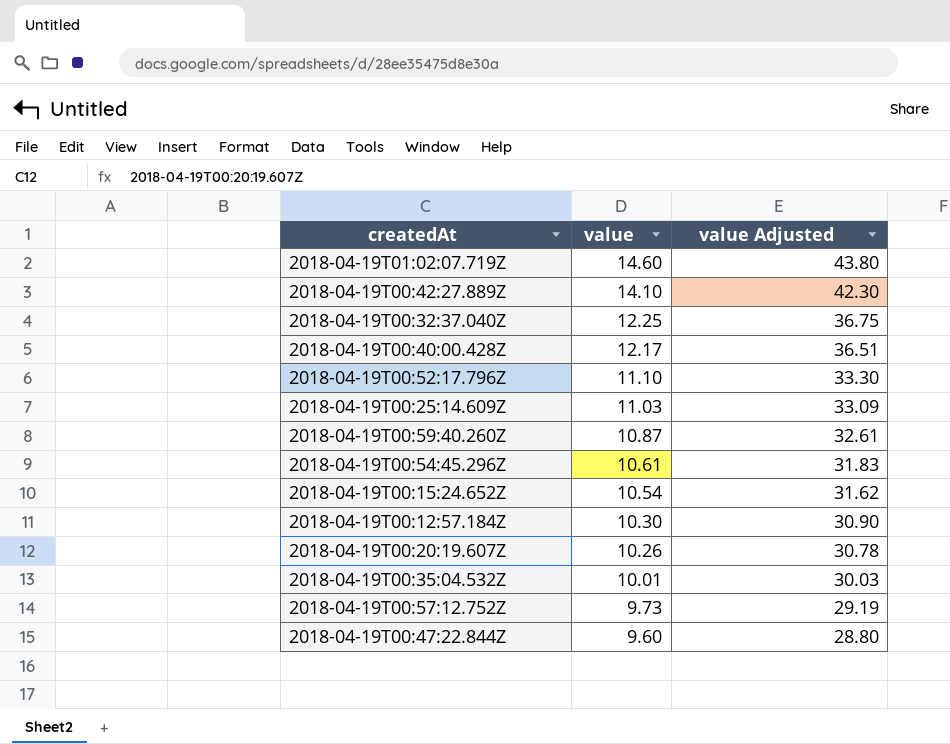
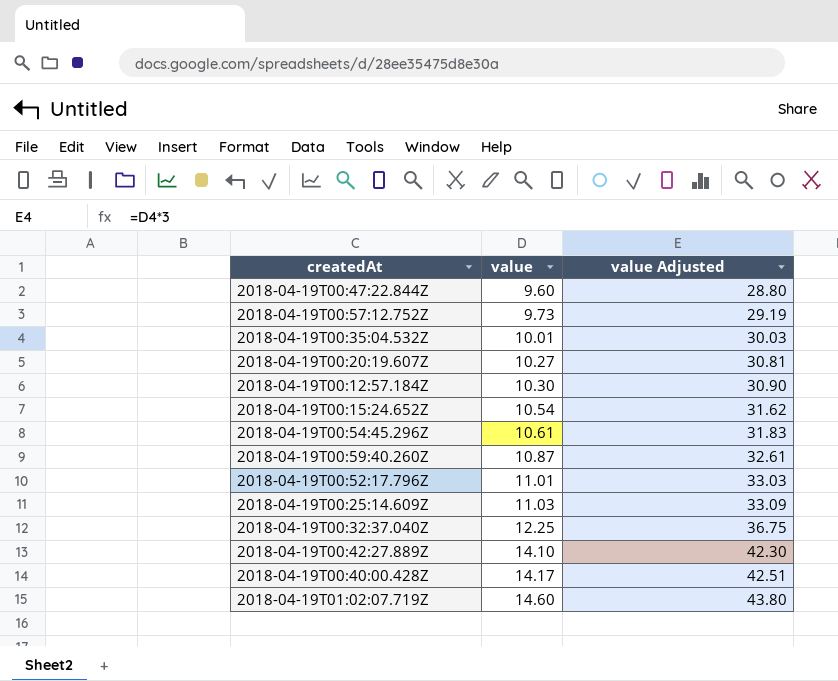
row order: value descending -> value ascending
2018-04-19T00:20:19.607Z | value: 10.26 -> 10.27
2018-04-19T00:20:19.607Z | value Adjusted: 30.78 -> 30.81
2018-04-19T00:52:17.796Z | value: 11.10 -> 11.01
2018-04-19T00:52:17.796Z | value Adjusted: 33.30 -> 33.03
2018-04-19T00:40:00.428Z | value: 12.17 -> 14.17
2018-04-19T00:40:00.428Z | value Adjusted: 36.51 -> 42.51

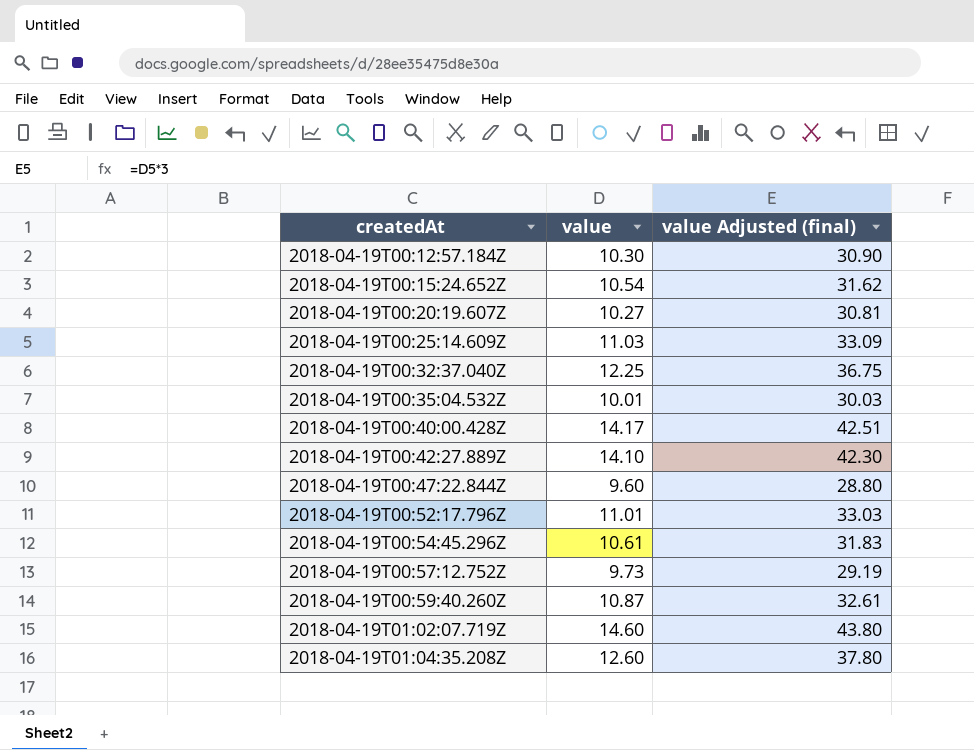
row order: value ascending -> createdAt ascending
column name: value Adjusted -> value Adjusted (final)
row 2018-04-19T01:04:35.208Z: none -> 12.60 | 37.80

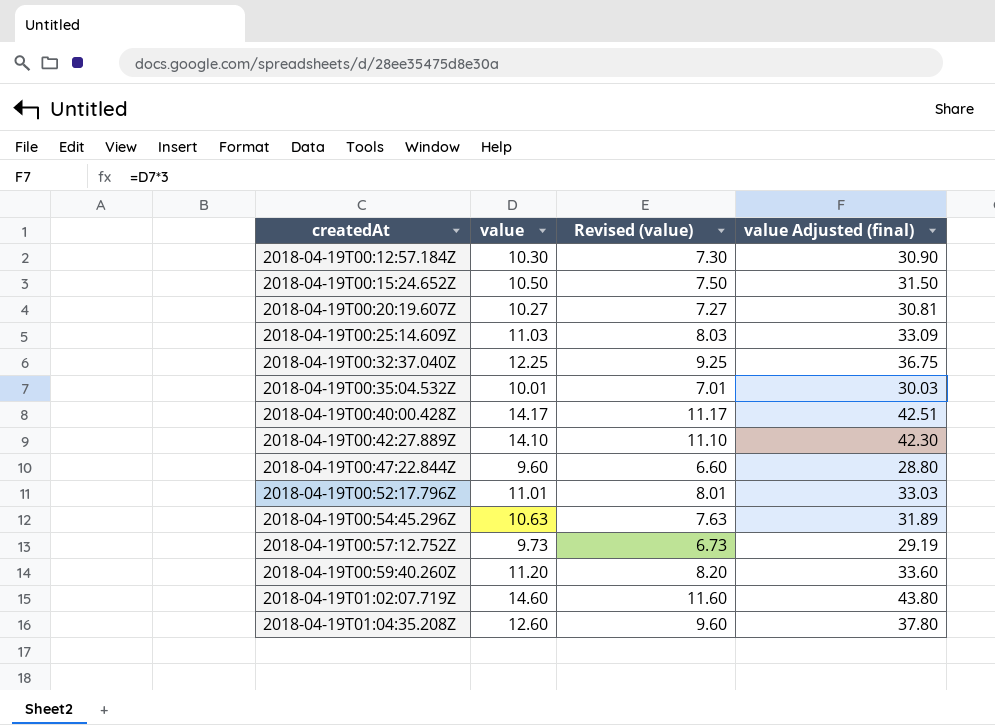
column Revised (value) | formula: none -> [value] - 3
2018-04-19T00:15:24.652Z | value: 10.54 -> 10.50
2018-04-19T00:15:24.652Z | value Adjusted (final): 31.62 -> 31.50
2018-04-19T00:54:45.296Z | value: 10.61 -> 10.63
2018-04-19T00:54:45.296Z | value Adjusted (final): 31.83 -> 31.89
2018-04-19T00:59:40.260Z | value: 10.87 -> 11.20
2018-04-19T00:59:40.260Z | value Adjusted (final): 32.61 -> 33.60

